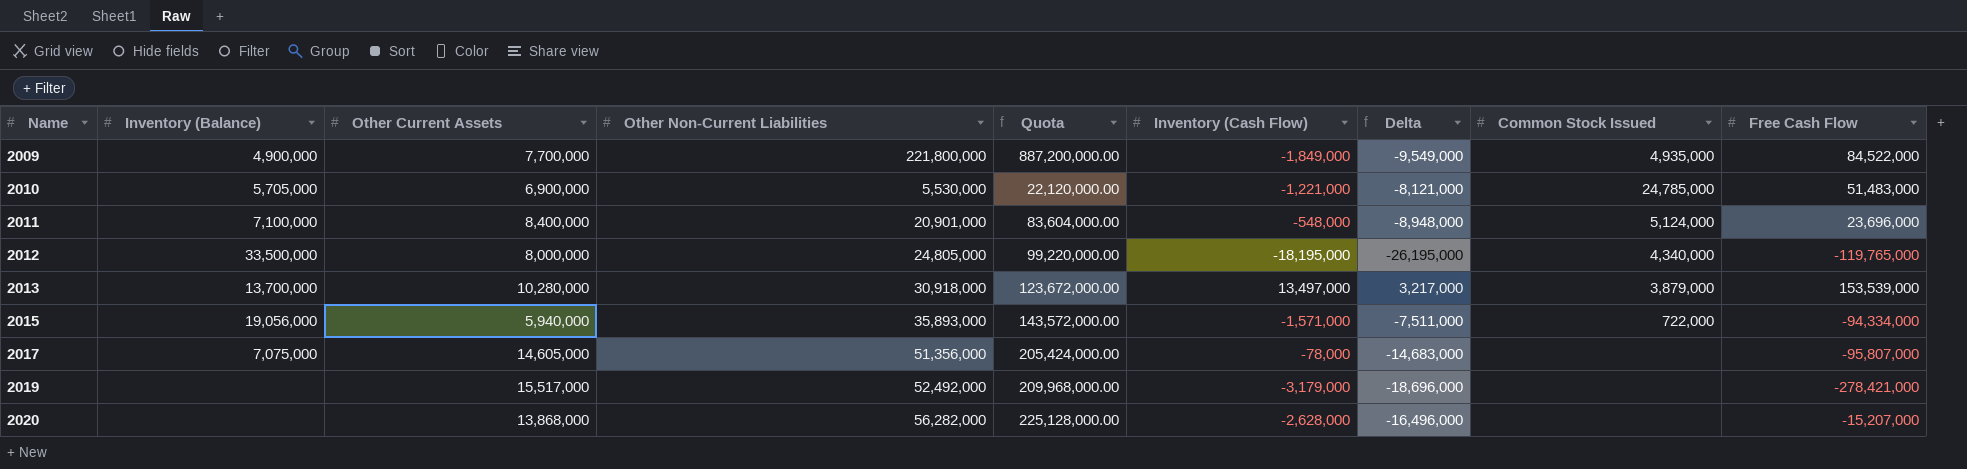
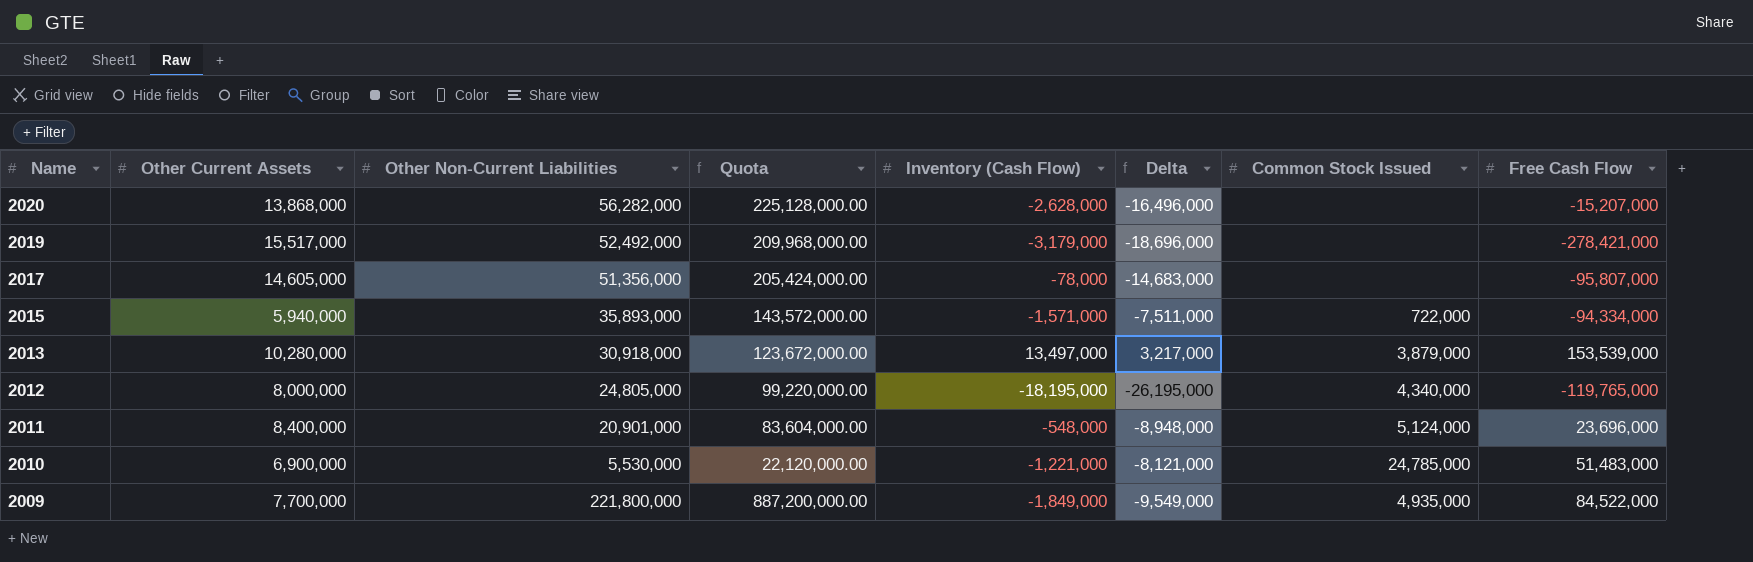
row order: Name ascending -> Name descending
column Inventory (Balance) | position: 2 -> none

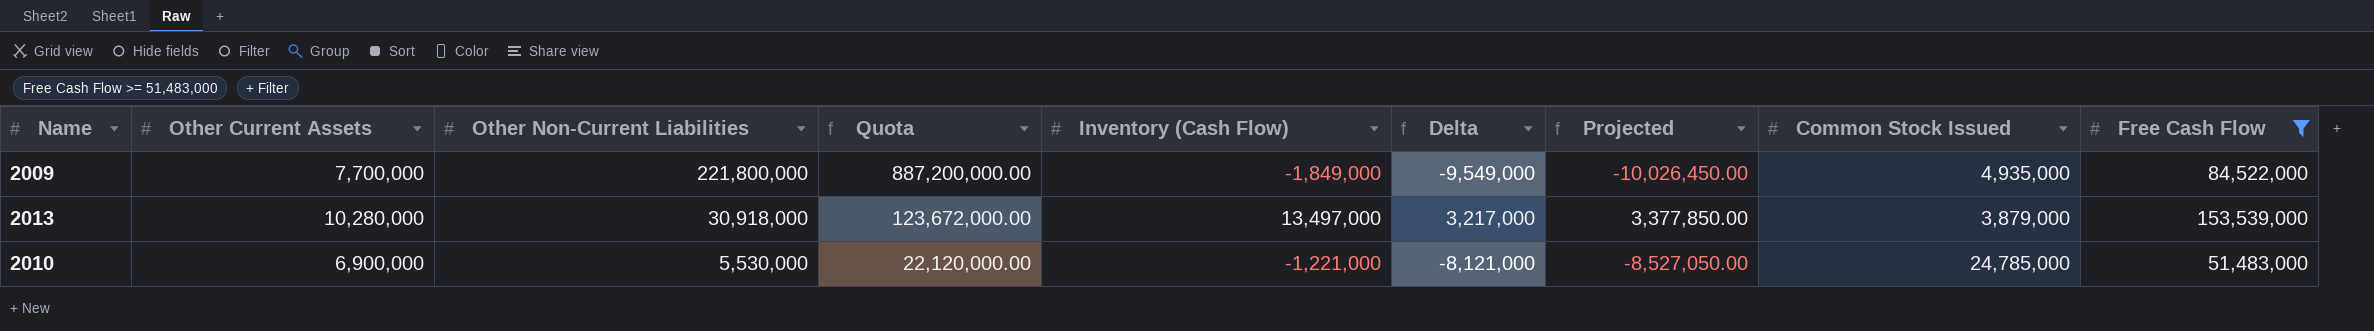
filter: none -> Free Cash Flow >= 51,483,000
row order: Name descending -> Other Non-Current Liabilities descending
column Projected | formula: none -> [Delta] * 1.05

